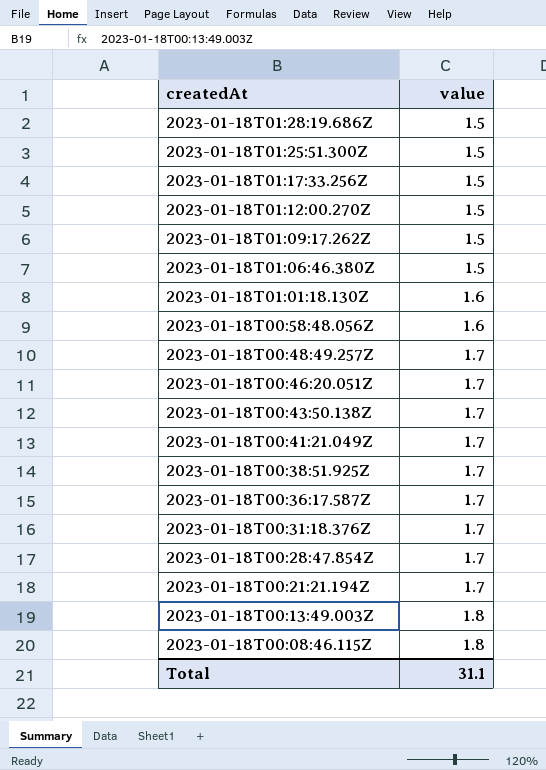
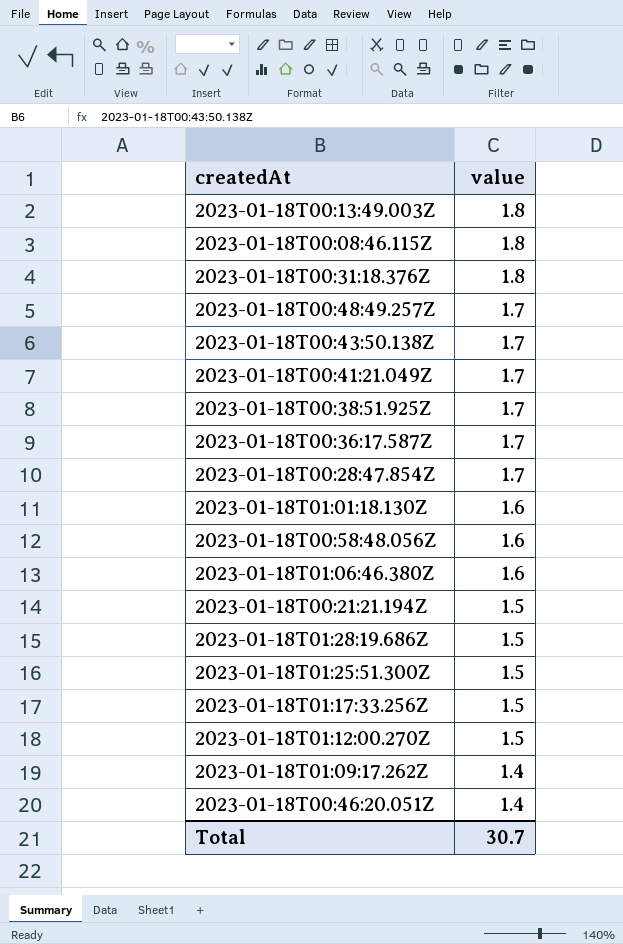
row order: createdAt descending -> value descending
2023-01-18T00:31:18.376Z | value: 1.7 -> 1.8
2023-01-18T01:06:46.380Z | value: 1.5 -> 1.6
2023-01-18T00:21:21.194Z | value: 1.7 -> 1.5
2023-01-18T01:09:17.262Z | value: 1.5 -> 1.4
2023-01-18T00:46:20.051Z | value: 1.7 -> 1.4
Total | value: 31.1 -> 30.7

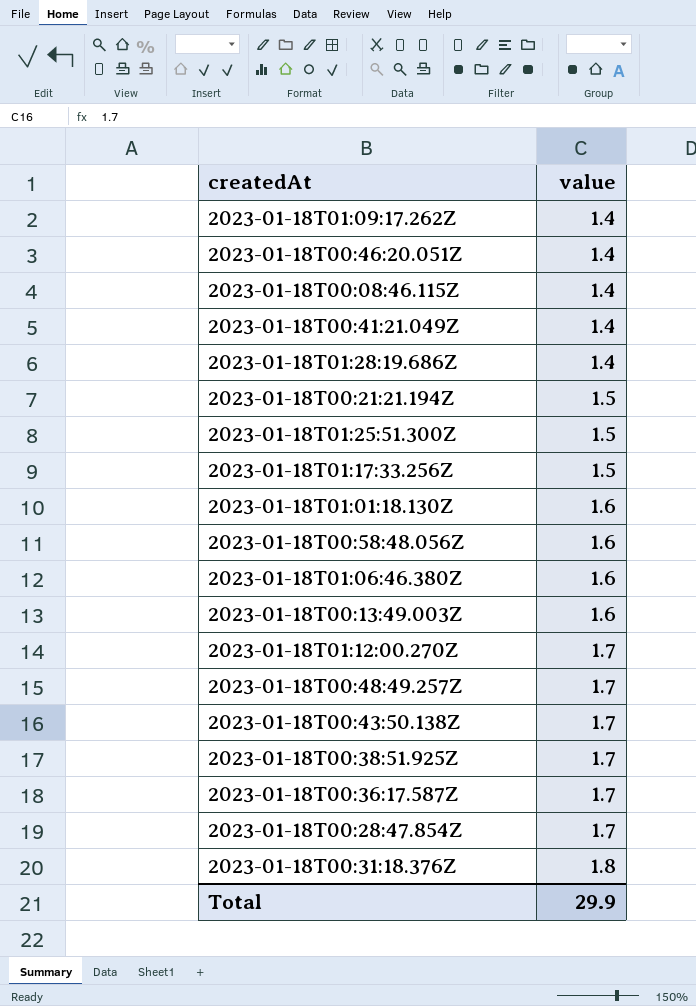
row order: value descending -> value ascending
2023-01-18T00:08:46.115Z | value: 1.8 -> 1.4
2023-01-18T00:41:21.049Z | value: 1.7 -> 1.4
2023-01-18T01:28:19.686Z | value: 1.5 -> 1.4
2023-01-18T00:13:49.003Z | value: 1.8 -> 1.6
2023-01-18T01:12:00.270Z | value: 1.5 -> 1.7
Total | value: 30.7 -> 29.9

